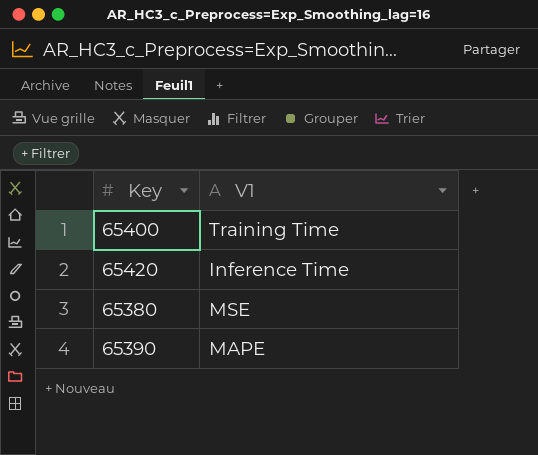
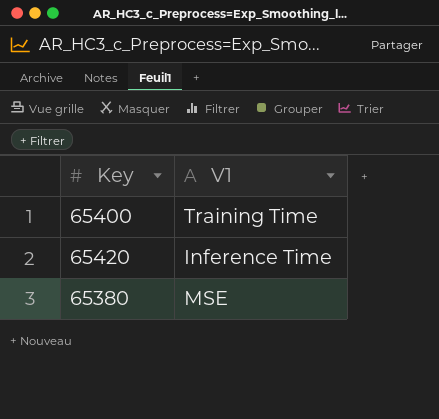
row 65390: MAPE -> none

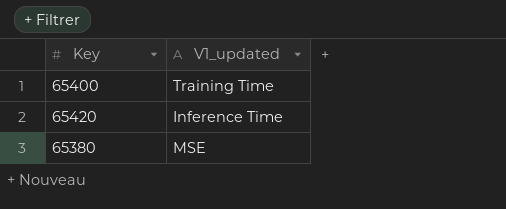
column name: V1 -> V1_updated

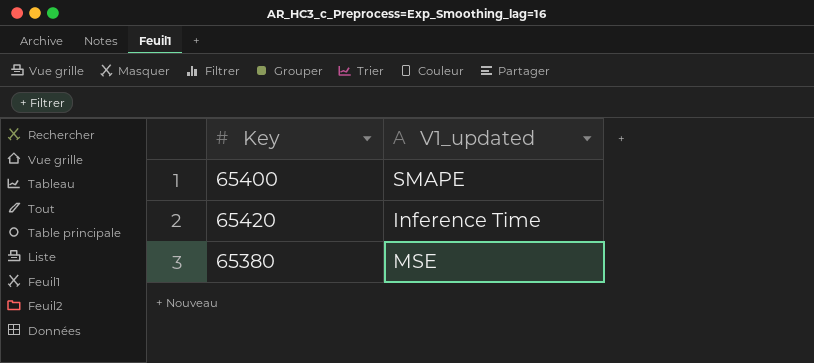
65400 | V1_updated: Training Time -> SMAPE

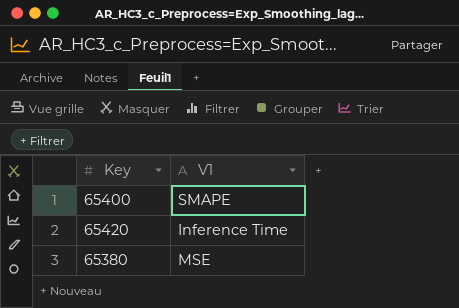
column name: V1_updated -> V1

